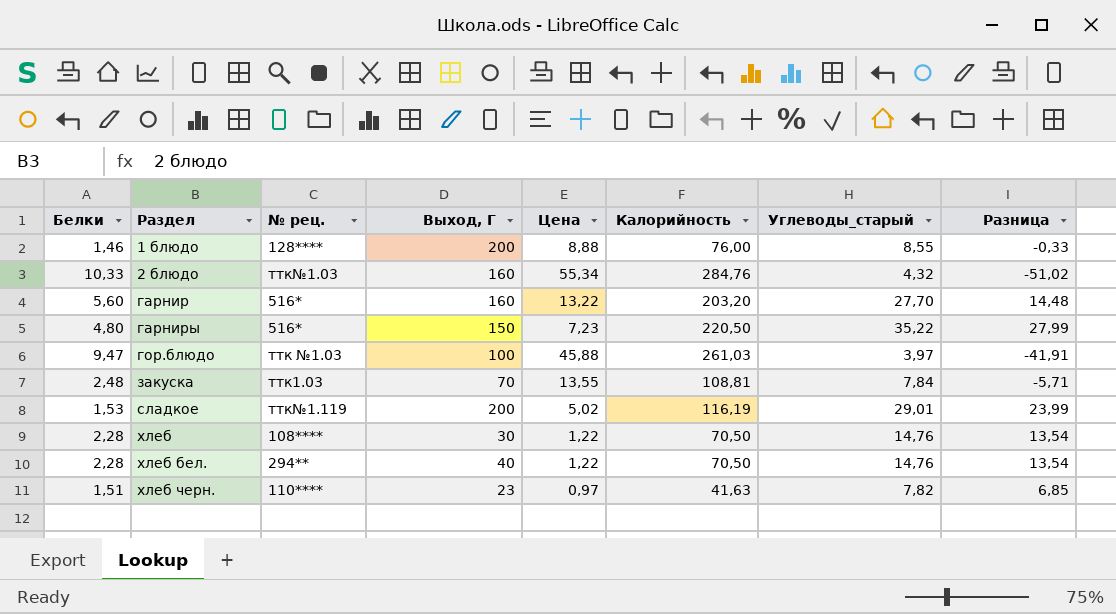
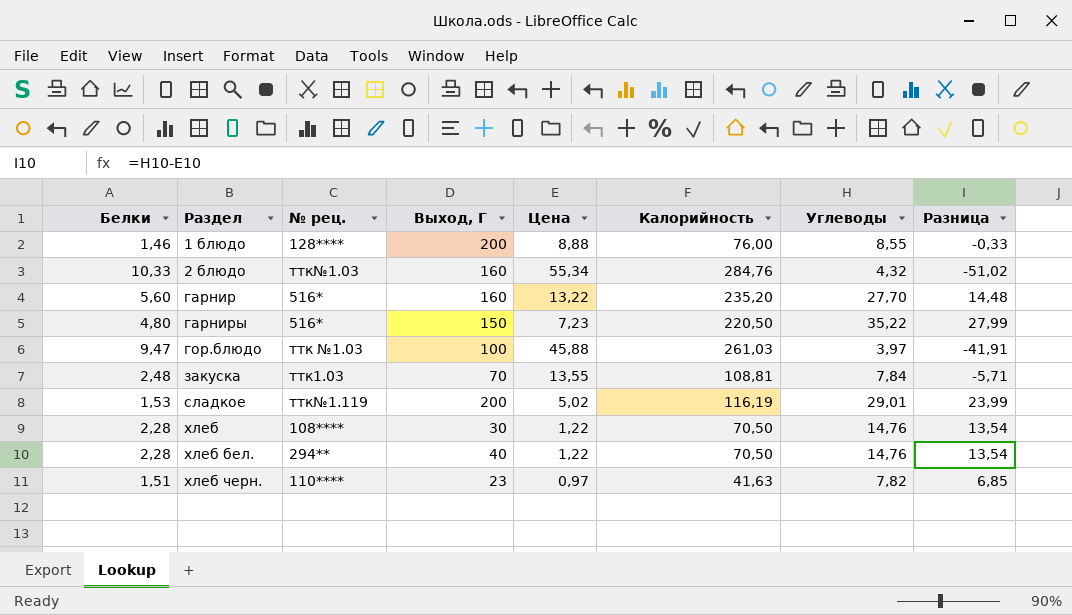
column name: Углеводы_старый -> Углеводы
гарнир | Калорийность: 203,20 -> 235,20

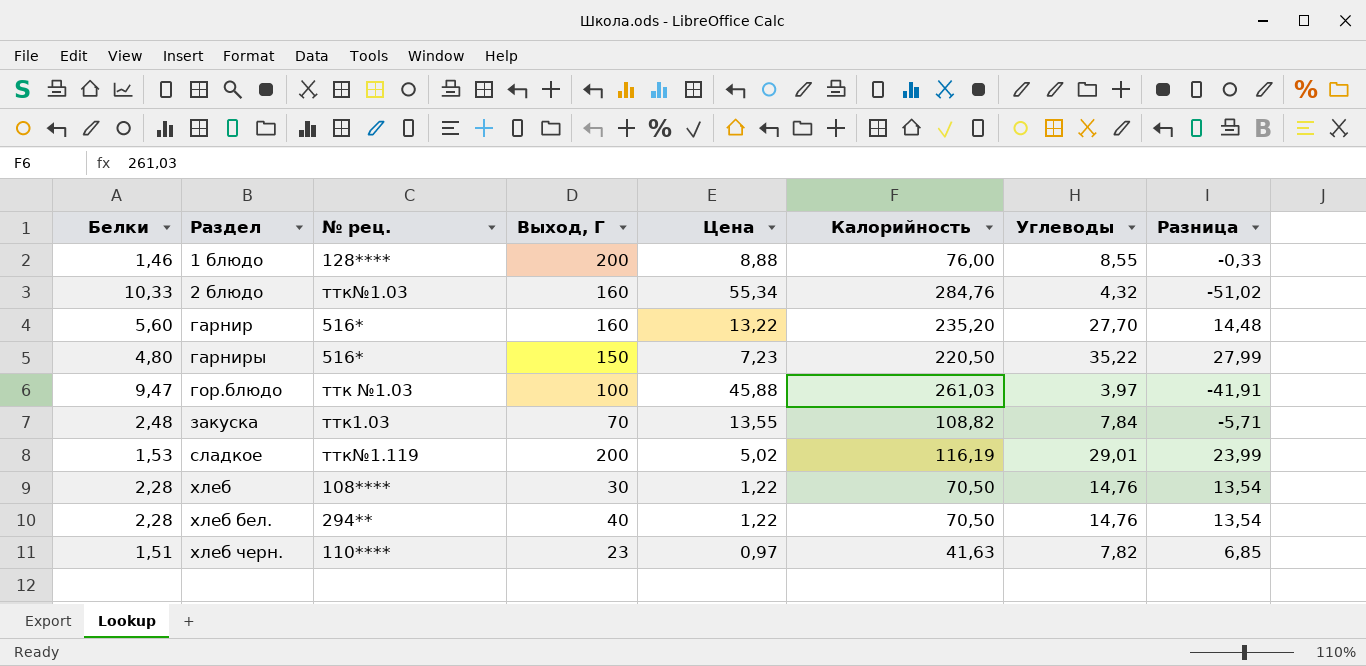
закуска | Калорийность: 108,81 -> 108,82

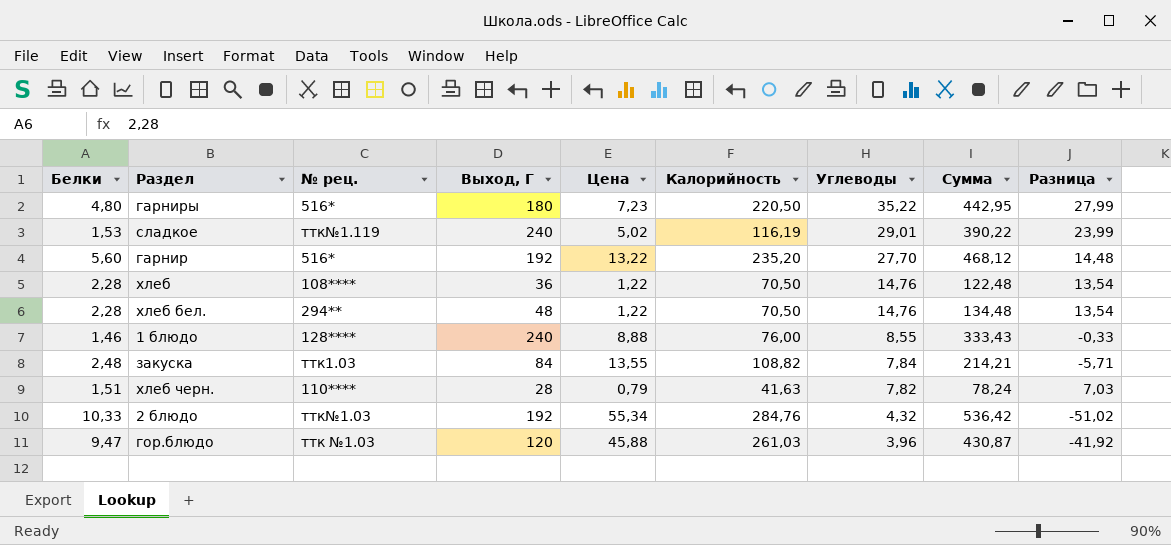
row order: Раздел ascending -> Углеводы descending
column Сумма | formula: none -> [Выход, Г] + [Цена] + [Калорийность] + [Углеводы]
гарниры | Выход, Г: 150 -> 180
сладкое | Выход, Г: 200 -> 240
гарнир | Выход, Г: 160 -> 192
хлеб | Выход, Г: 30 -> 36
хлеб бел. | Выход, Г: 40 -> 48
1 блюдо | Выход, Г: 200 -> 240
закуска | Выход, Г: 70 -> 84
хлеб черн. | Выход, Г: 23 -> 28
хлеб черн. | Цена: 0,97 -> 0,79
хлеб черн. | Разница: 6,85 -> 7,03
2 блюдо | Выход, Г: 160 -> 192
гор.блюдо | Выход, Г: 100 -> 120
гор.блюдо | Углеводы: 3,97 -> 3,96
гор.блюдо | Разница: -41,91 -> -41,92

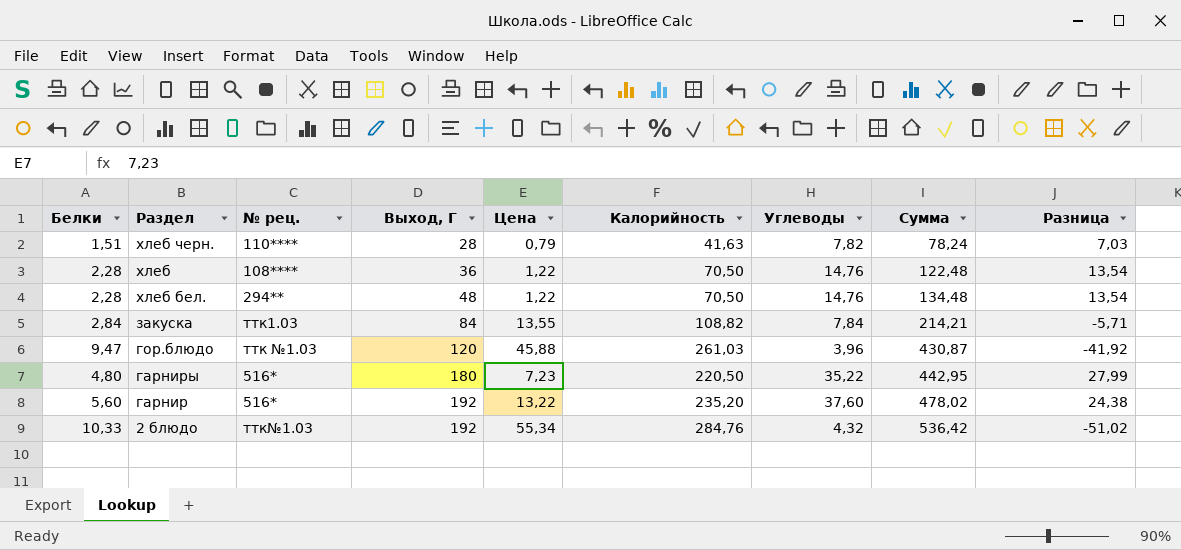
row order: Углеводы descending -> Выход, Г ascending
row сладкое: 1,53 | ттк№1.119 | 240 | 5,02 | 116,19 | 29,01 | 390,22 | 23,99 -> none
row 1 блюдо: 1,46 | 128**** | 240 | 8,88 | 76,00 | 8,55 | 333,43 | -0,33 -> none
закуска | Белки: 2,48 -> 2,84
гарнир | Углеводы: 27,70 -> 37,60
гарнир | Сумма: 468,12 -> 478,02
гарнир | Разница: 14,48 -> 24,38

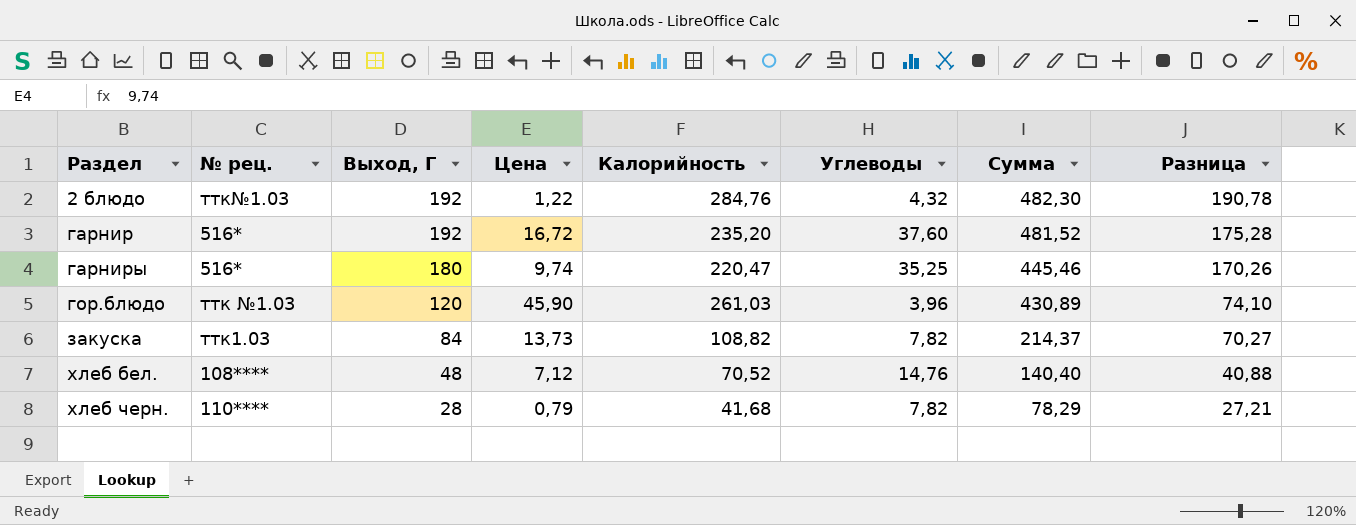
row order: Выход, Г ascending -> Раздел ascending
column Белки | position: 1 -> none
column Разница | formula: [Углеводы] - [Цена] -> [Выход, Г] - [Цена]
row хлеб: 2,28 | 108**** | 36 | 1,22 | 70,50 | 14,76 | 122,48 | 13,54 -> none
2 блюдо | Цена: 55,34 -> 1,22
2 блюдо | Сумма: 536,42 -> 482,30
гарнир | Цена: 13,22 -> 16,72
гарнир | Сумма: 478,02 -> 481,52
гарниры | Цена: 7,23 -> 9,74
гарниры | Калорийность: 220,50 -> 220,47
гарниры | Углеводы: 35,22 -> 35,25
гарниры | Сумма: 442,95 -> 445,46
гор.блюдо | Цена: 45,88 -> 45,90
гор.блюдо | Сумма: 430,87 -> 430,89
закуска | Цена: 13,55 -> 13,73
закуска | Углеводы: 7,84 -> 7,82
закуска | Сумма: 214,21 -> 214,37
хлеб бел. | № рец.: 294** -> 108****
хлеб бел. | Цена: 1,22 -> 7,12
хлеб бел. | Калорийность: 70,50 -> 70,52
хлеб бел. | Сумма: 134,48 -> 140,40
хлеб черн. | Калорийность: 41,63 -> 41,68
хлеб черн. | Сумма: 78,24 -> 78,29

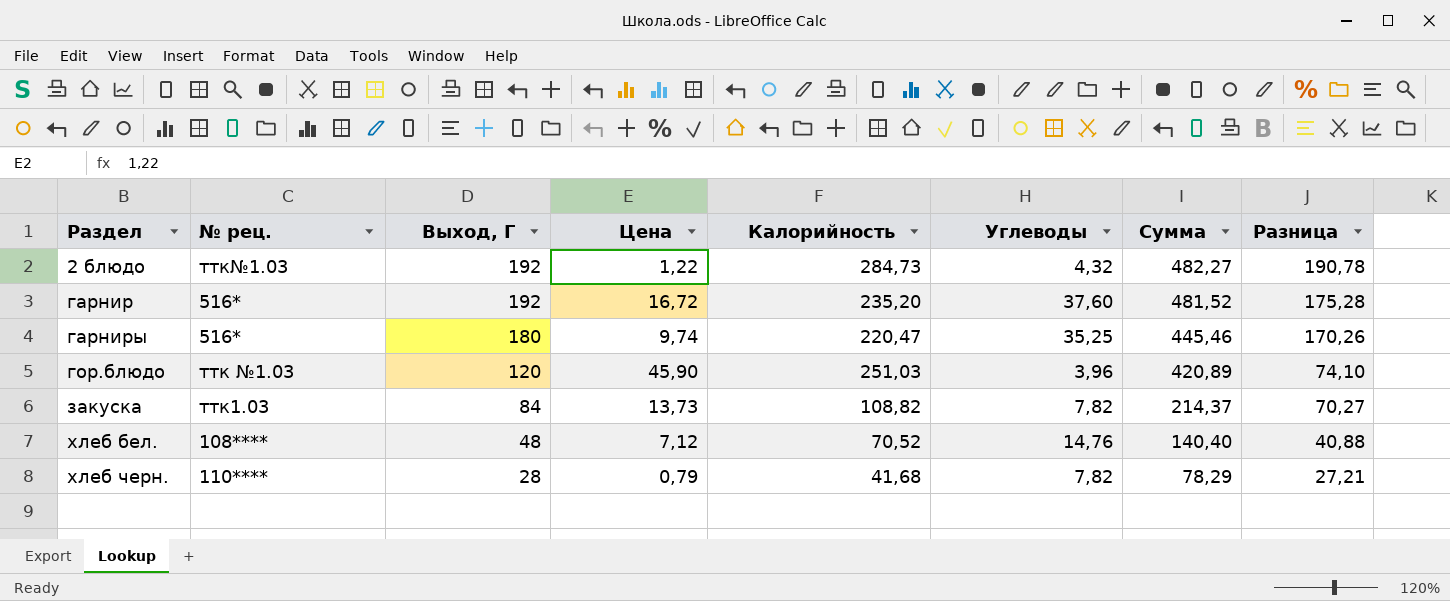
2 блюдо | Калорийность: 284,76 -> 284,73
2 блюдо | Сумма: 482,30 -> 482,27
гор.блюдо | Калорийность: 261,03 -> 251,03
гор.блюдо | Сумма: 430,89 -> 420,89

